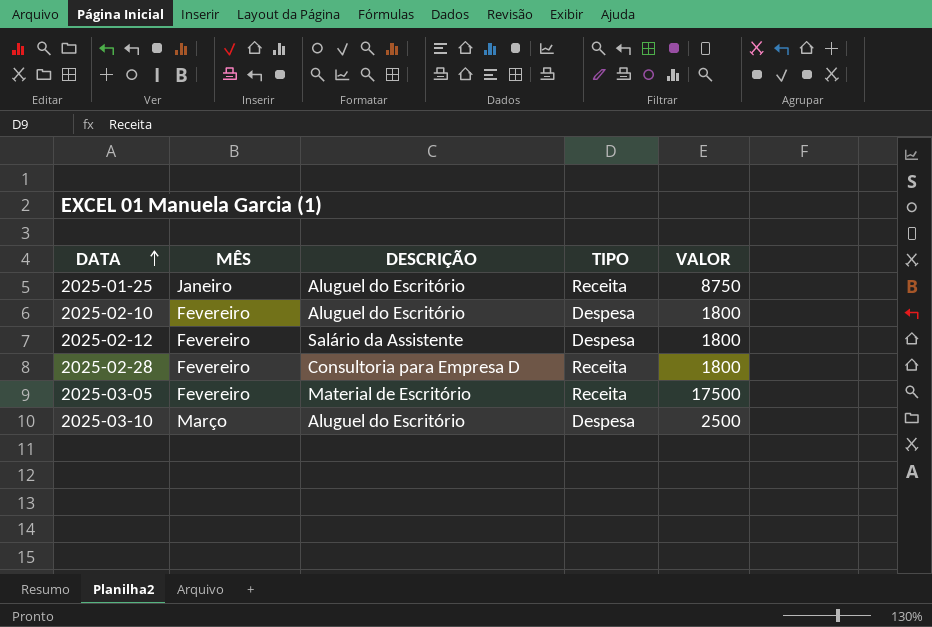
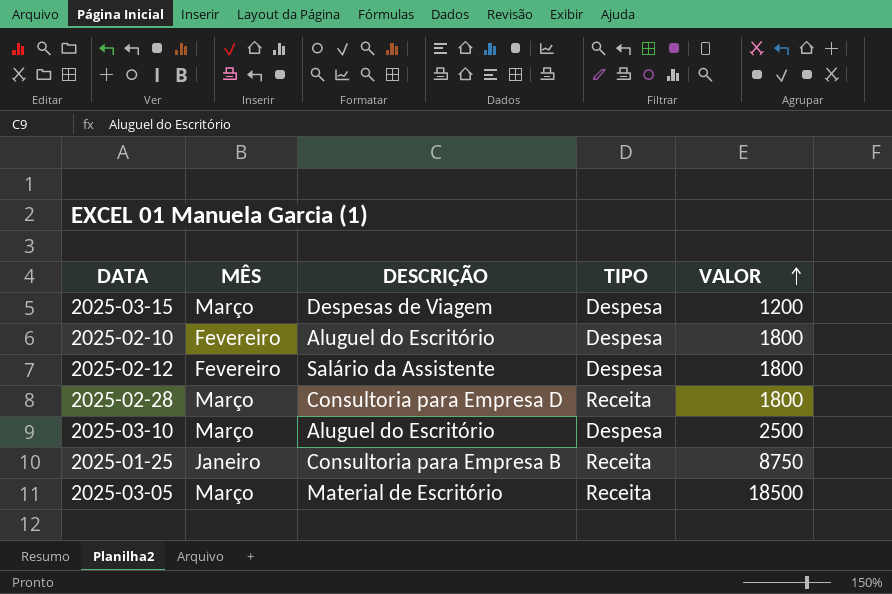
row order: DATA ascending -> VALOR ascending
row 2025-03-15: none -> Março | Despesas de Viagem | Despesa | 1200
2025-02-28 | MÊS: Fevereiro -> Março
2025-01-25 | DESCRIÇÃO: Aluguel do Escritório -> Consultoria para Empresa B
2025-03-05 | MÊS: Fevereiro -> Março
2025-03-05 | VALOR: 17500 -> 18500

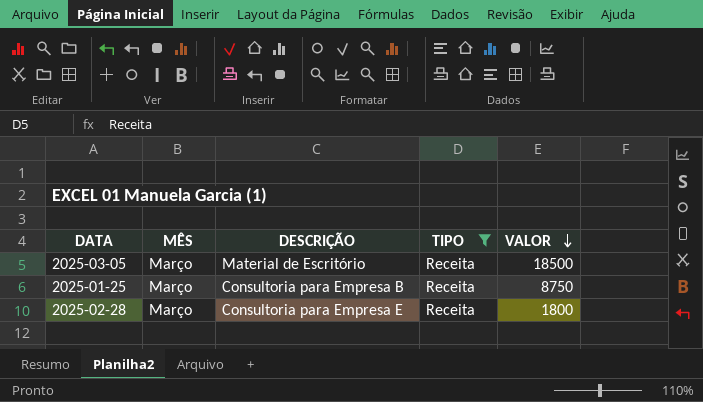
filter: none -> TIPO = Receita
row order: VALOR ascending -> VALOR descending
2025-01-25 | MÊS: Janeiro -> Março
2025-02-28 | DESCRIÇÃO: Consultoria para Empresa D -> Consultoria para Empresa E

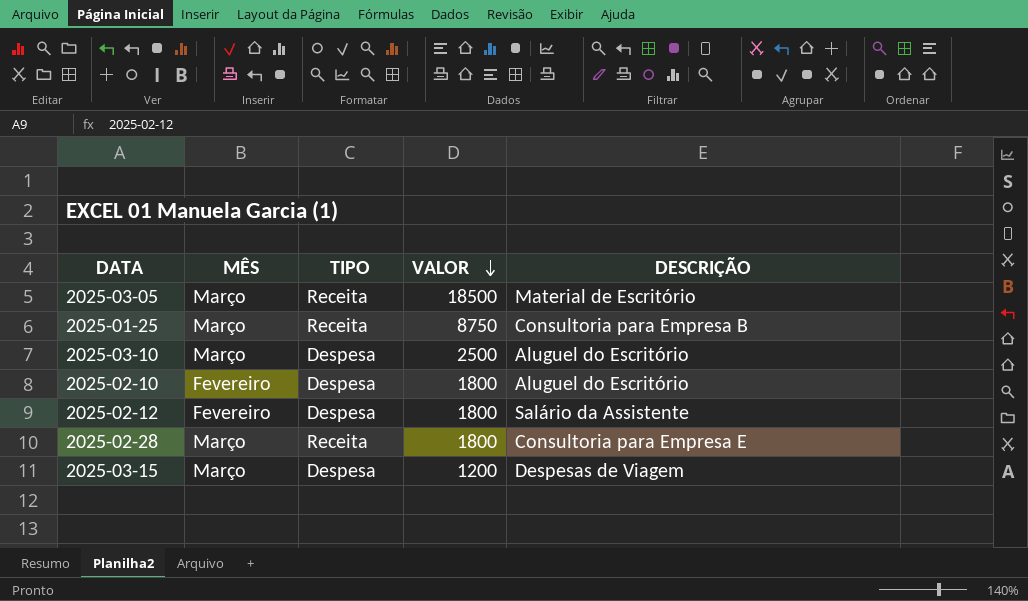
filter: TIPO = Receita -> none
column DESCRIÇÃO | position: 3 -> 5

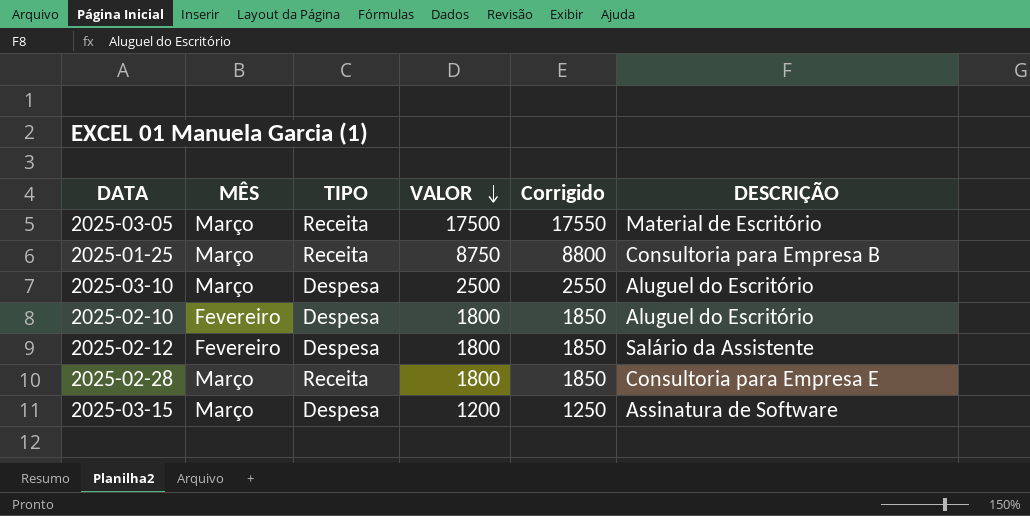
column Corrigido | formula: none -> [VALOR] + 50
2025-03-05 | VALOR: 18500 -> 17500
2025-03-15 | DESCRIÇÃO: Despesas de Viagem -> Assinatura de Software

